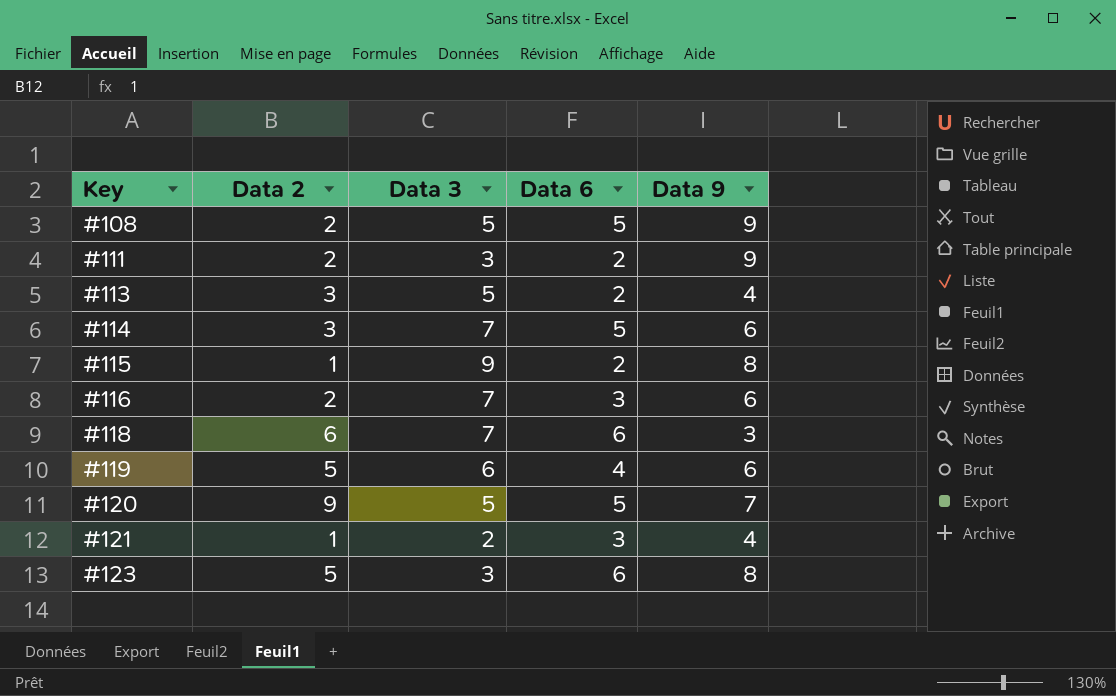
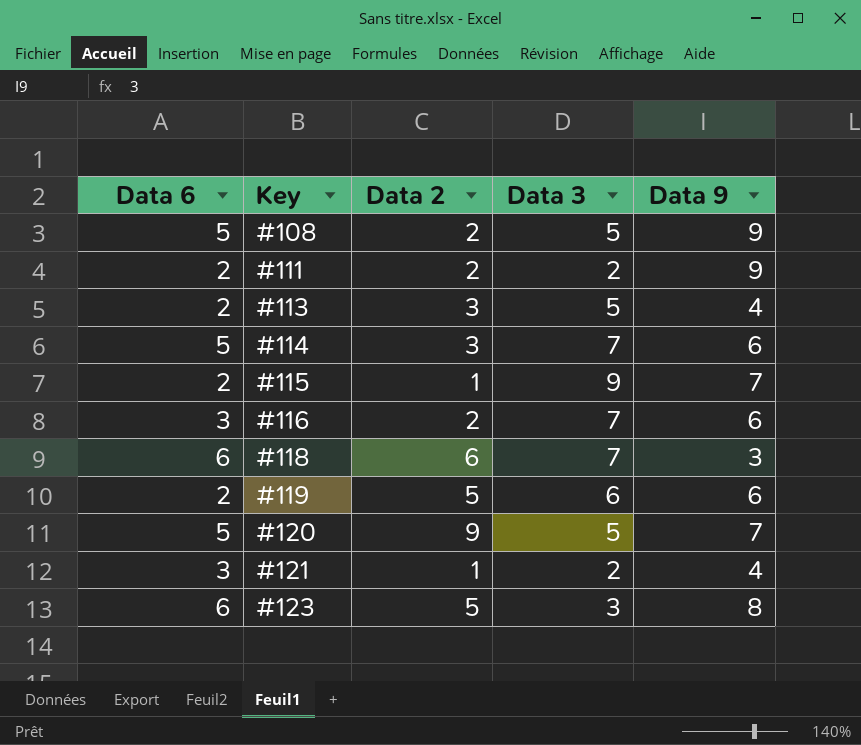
column Data 6 | position: 4 -> 1
#111 | Data 3: 3 -> 2
#115 | Data 9: 8 -> 7
#119 | Data 6: 4 -> 2

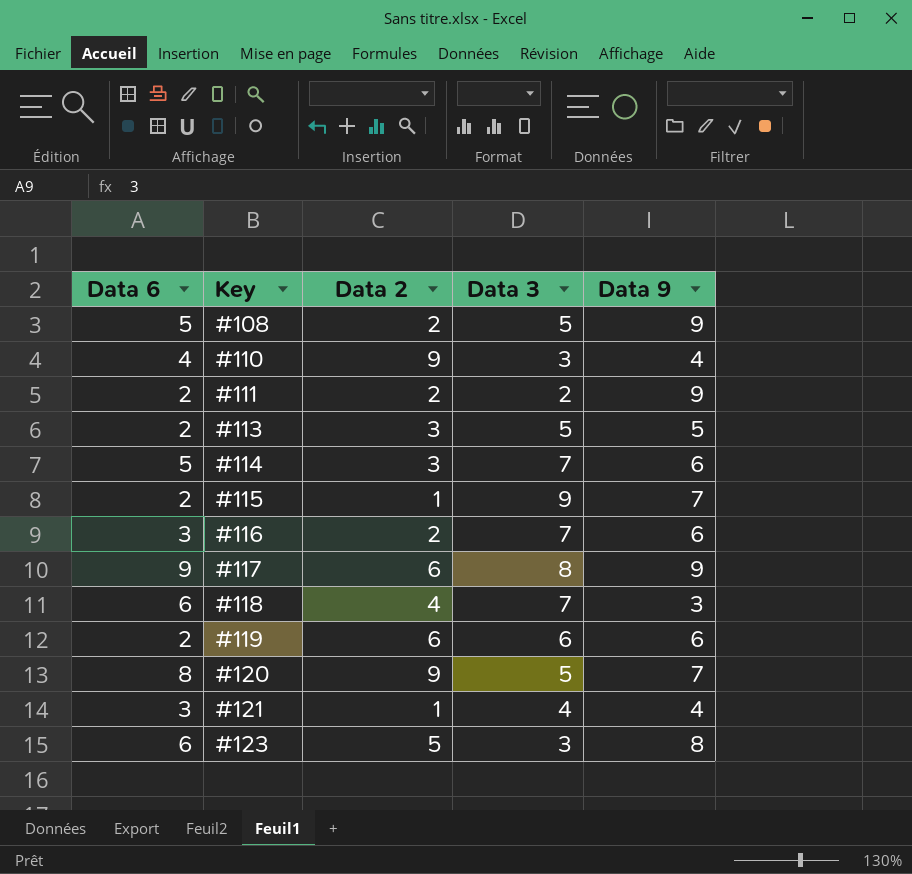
row #110: none -> 4 | 9 | 3 | 4
#113 | Data 9: 4 -> 5
row #117: none -> 9 | 6 | 8 | 9
#118 | Data 2: 6 -> 4
#119 | Data 2: 5 -> 6
#120 | Data 6: 5 -> 8
#121 | Data 3: 2 -> 4

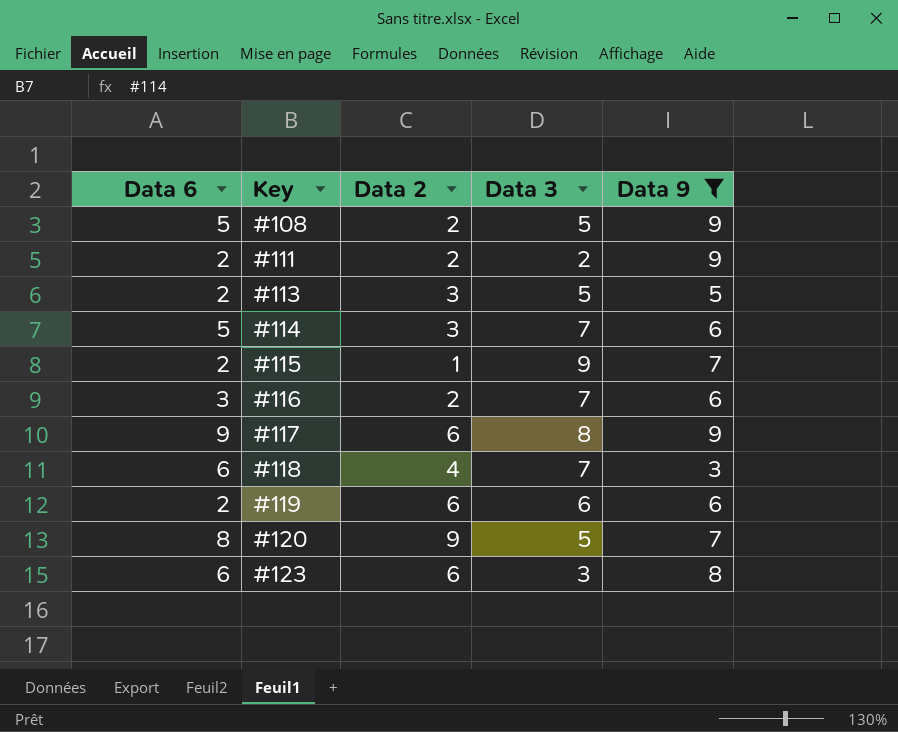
filter: none -> Data 9 != 4
#123 | Data 2: 5 -> 6

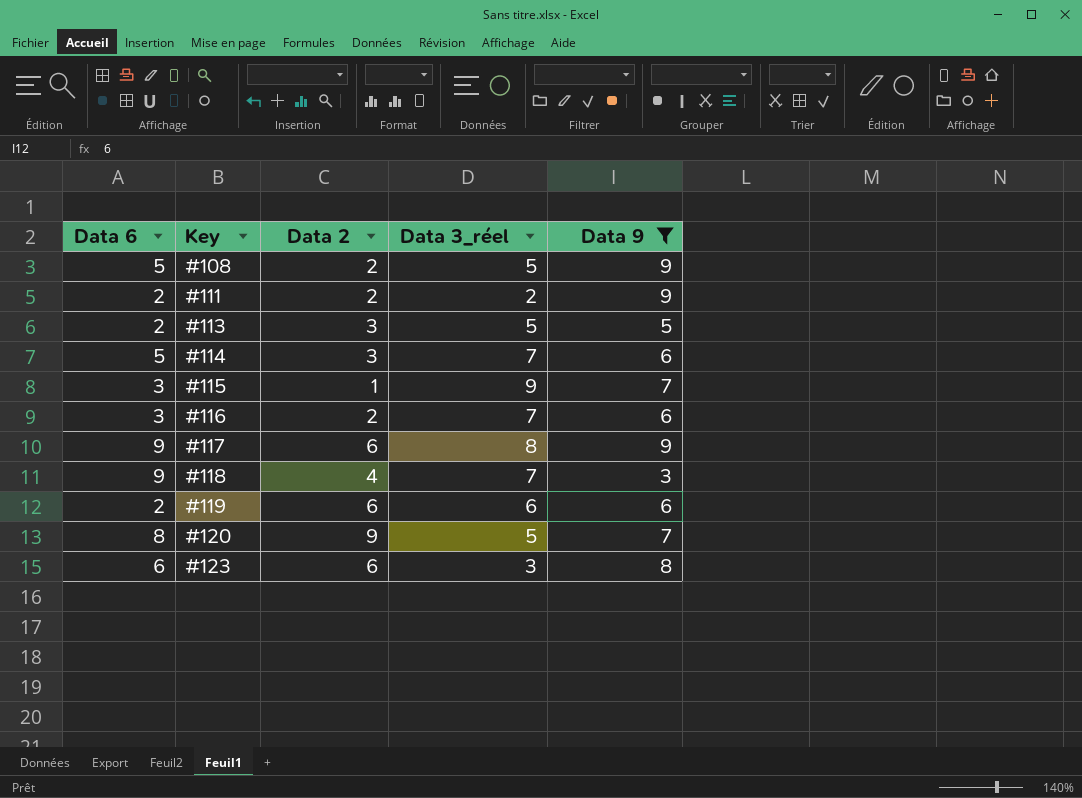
column name: Data 3 -> Data 3_réel
#115 | Data 6: 2 -> 3
#118 | Data 6: 6 -> 9

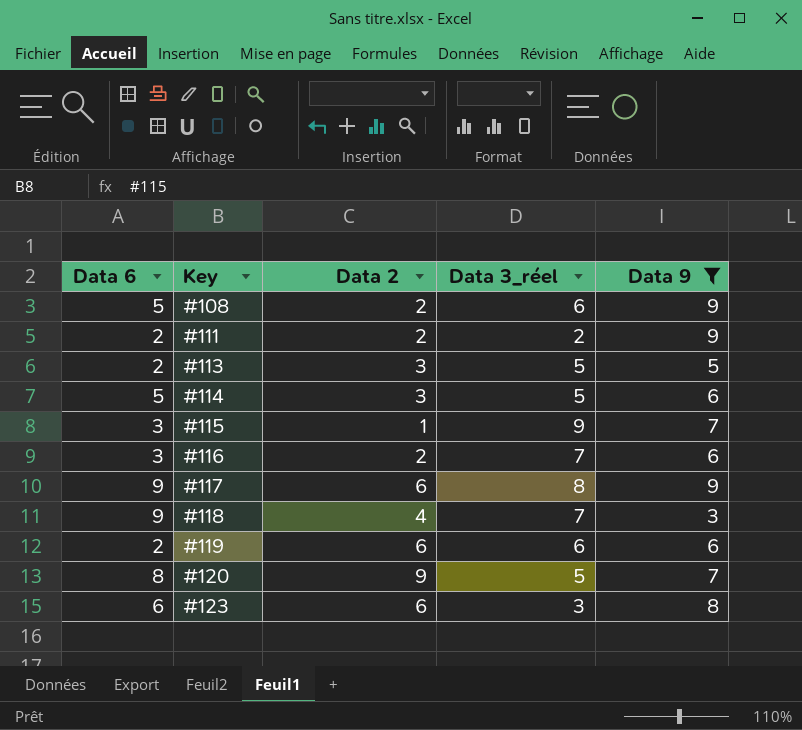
#108 | Data 3_réel: 5 -> 6
#114 | Data 3_réel: 7 -> 5

